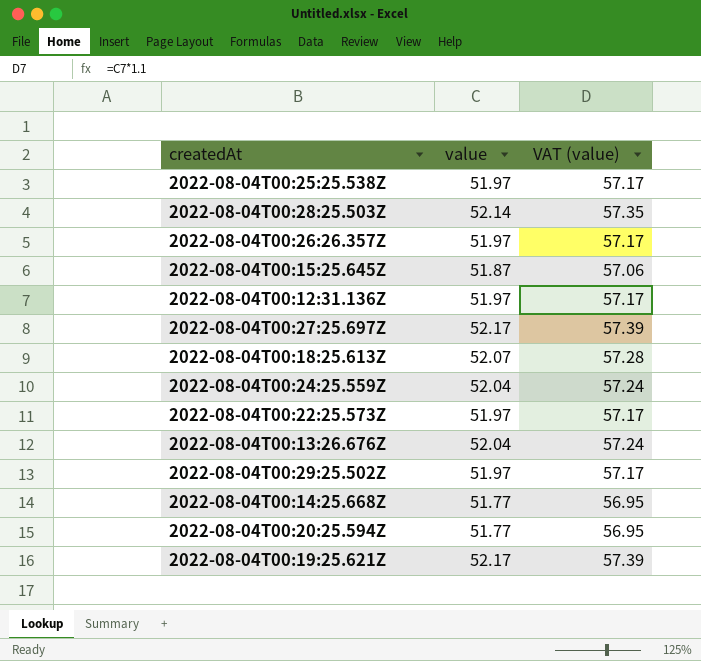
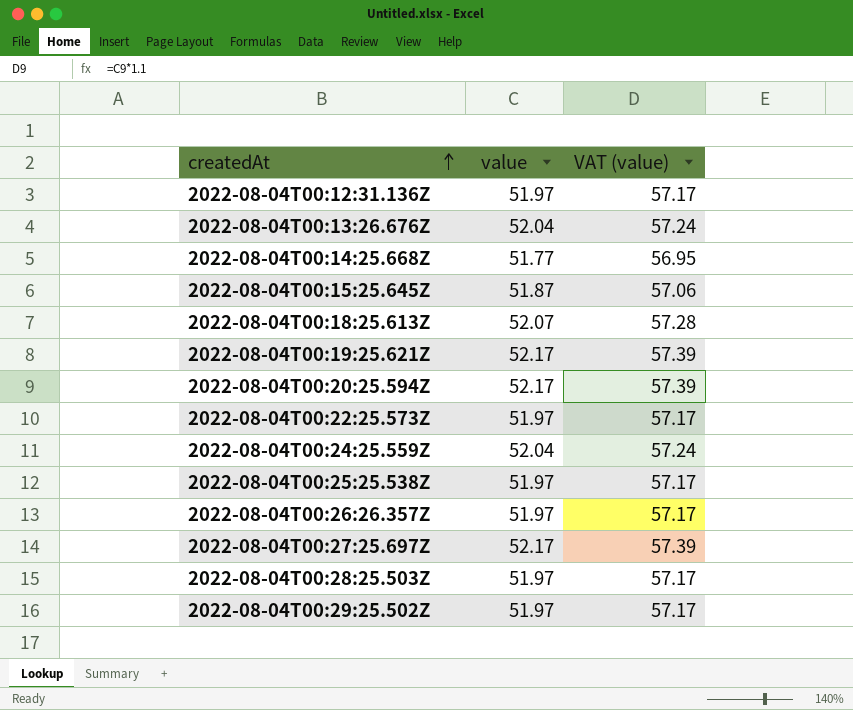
row order: none -> createdAt ascending
2022-08-04T00:20:25.594Z | value: 51.77 -> 52.17
2022-08-04T00:20:25.594Z | VAT (value): 56.95 -> 57.39
2022-08-04T00:28:25.503Z | value: 52.14 -> 51.97
2022-08-04T00:28:25.503Z | VAT (value): 57.35 -> 57.17

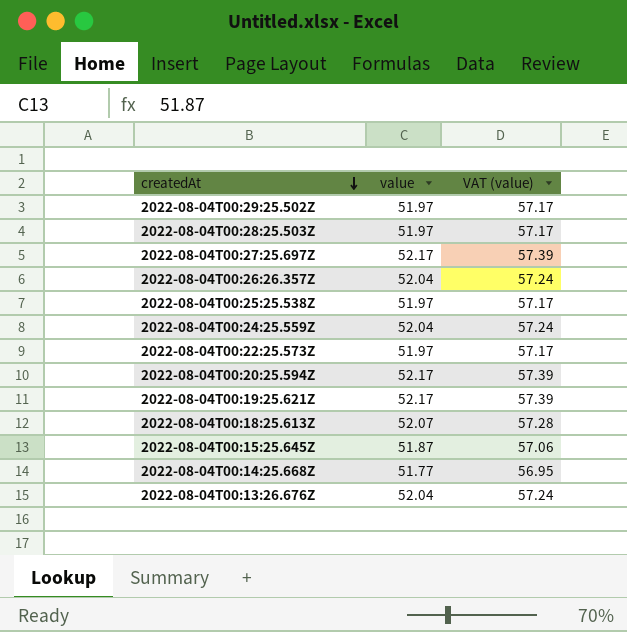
row order: createdAt ascending -> createdAt descending
row 2022-08-04T00:12:31.136Z: 51.97 | 57.17 -> none
2022-08-04T00:26:26.357Z | value: 51.97 -> 52.04
2022-08-04T00:26:26.357Z | VAT (value): 57.17 -> 57.24

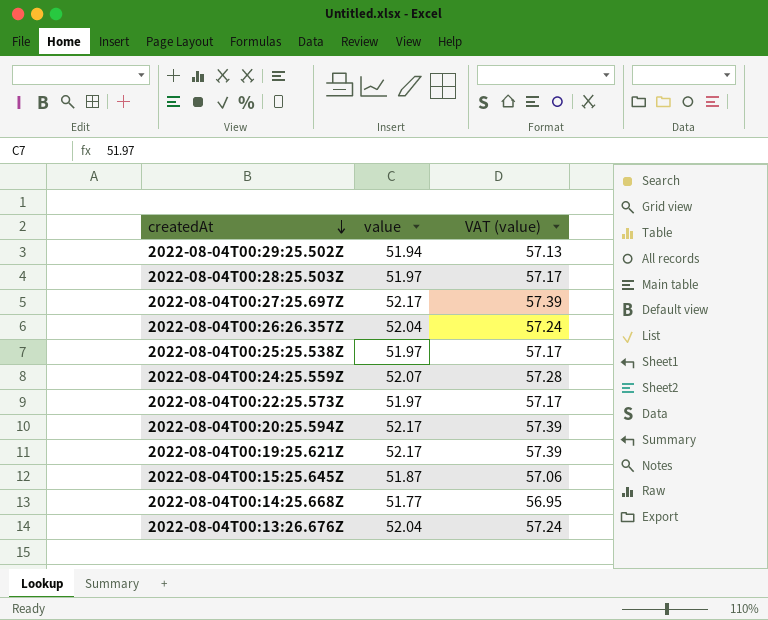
row 2022-08-04T00:18:25.613Z: 52.07 | 57.28 -> none
2022-08-04T00:29:25.502Z | value: 51.97 -> 51.94
2022-08-04T00:29:25.502Z | VAT (value): 57.17 -> 57.13
2022-08-04T00:24:25.559Z | value: 52.04 -> 52.07
2022-08-04T00:24:25.559Z | VAT (value): 57.24 -> 57.28

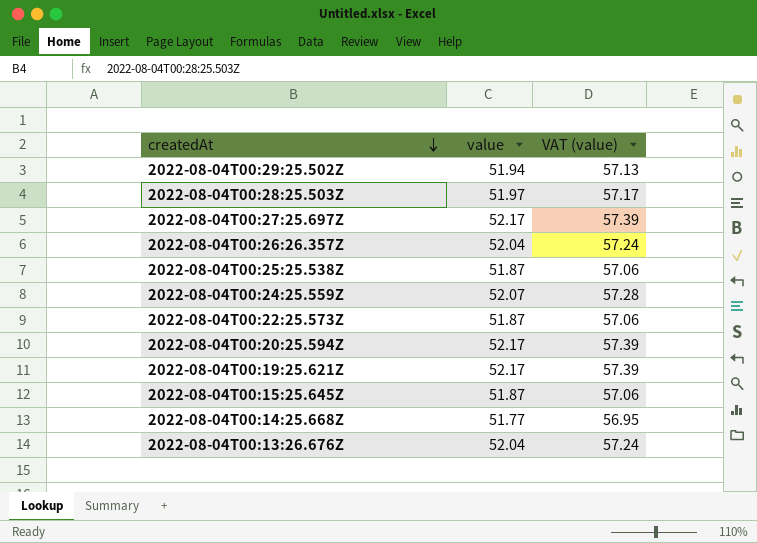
2022-08-04T00:25:25.538Z | value: 51.97 -> 51.87
2022-08-04T00:25:25.538Z | VAT (value): 57.17 -> 57.06
2022-08-04T00:22:25.573Z | value: 51.97 -> 51.87
2022-08-04T00:22:25.573Z | VAT (value): 57.17 -> 57.06

